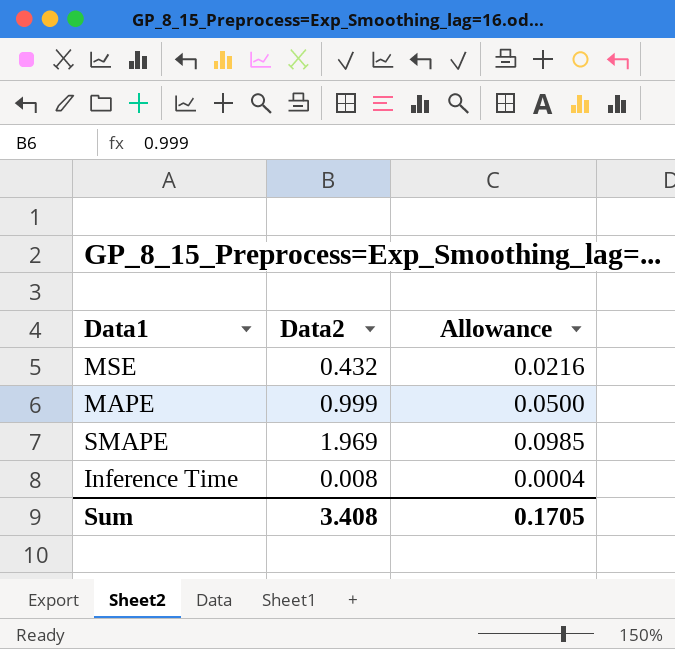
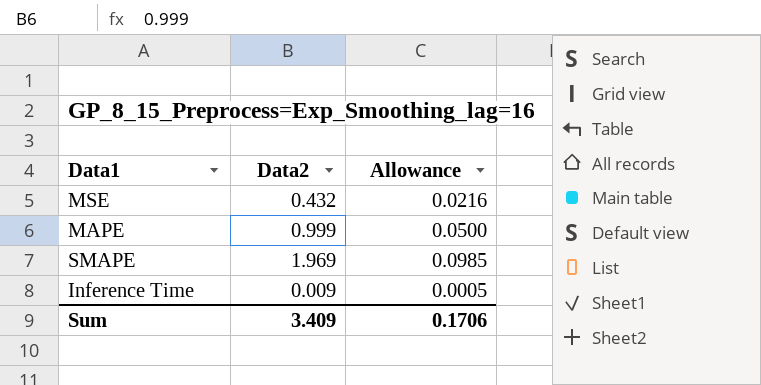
Inference Time | Data2: 0.008 -> 0.009
Inference Time | Allowance: 0.0004 -> 0.0005
Sum | Data2: 3.408 -> 3.409
Sum | Allowance: 0.1705 -> 0.1706

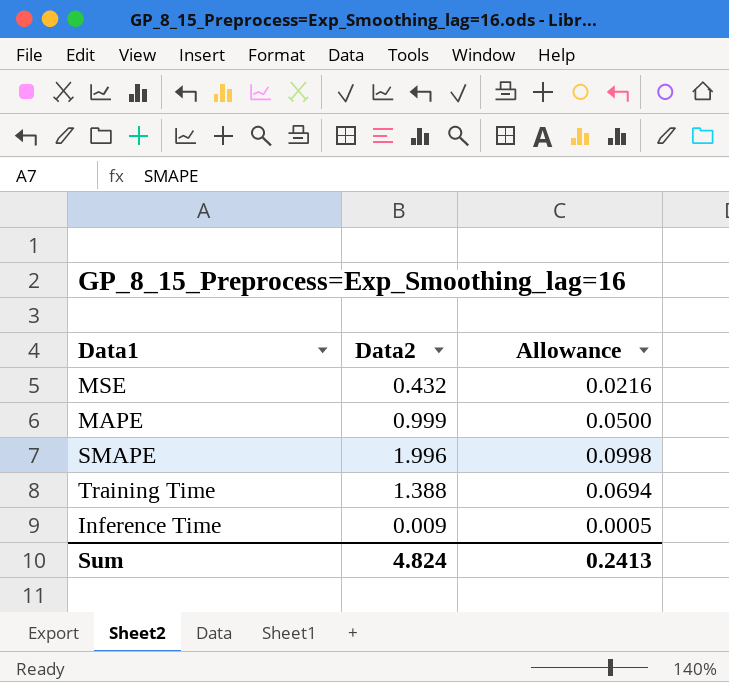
SMAPE | Data2: 1.969 -> 1.996
SMAPE | Allowance: 0.0985 -> 0.0998
row Training Time: none -> 1.388 | 0.0694
Sum | Data2: 3.409 -> 4.824
Sum | Allowance: 0.1706 -> 0.2413

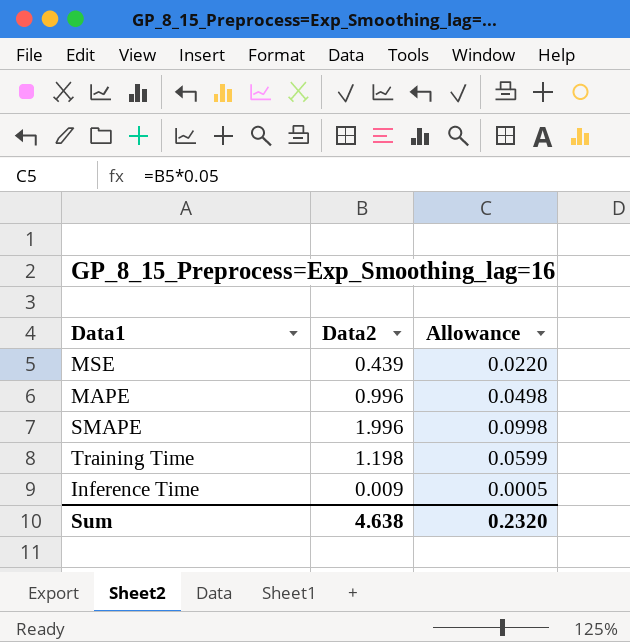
MSE | Data2: 0.432 -> 0.439
MSE | Allowance: 0.0216 -> 0.0220
MAPE | Data2: 0.999 -> 0.996
MAPE | Allowance: 0.0500 -> 0.0498
Training Time | Data2: 1.388 -> 1.198
Training Time | Allowance: 0.0694 -> 0.0599
Sum | Data2: 4.824 -> 4.638
Sum | Allowance: 0.2413 -> 0.2320

